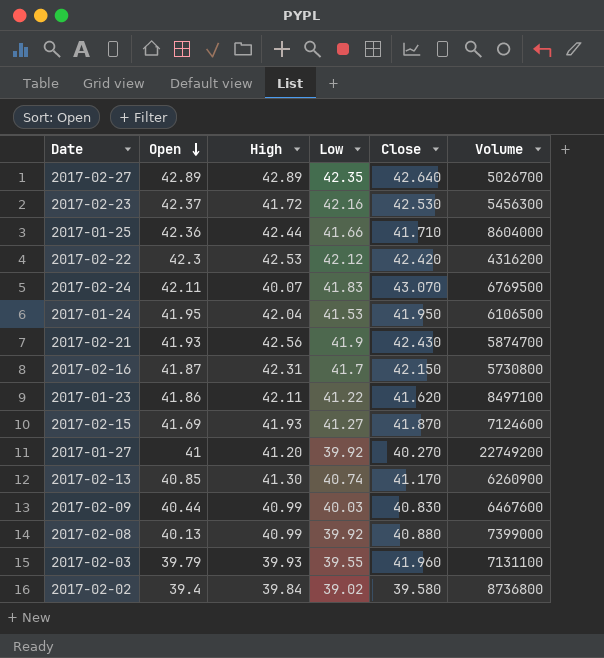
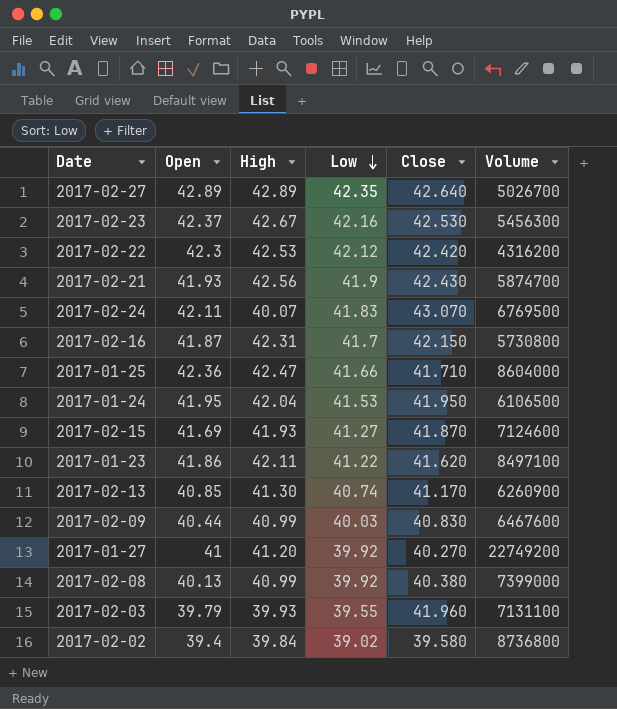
row order: Open descending -> Low descending
2017-02-23 | High: 41.72 -> 42.67
2017-01-25 | High: 42.44 -> 42.47
2017-02-08 | Close: 40.880 -> 40.380

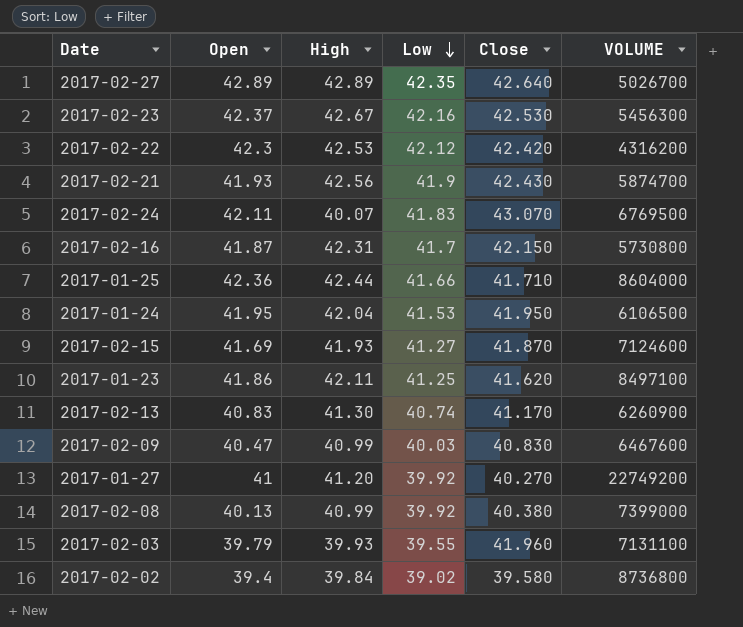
column name: Volume -> VOLUME
2017-01-25 | High: 42.47 -> 42.44
2017-01-23 | Low: 41.22 -> 41.25
2017-02-13 | Open: 40.85 -> 40.83
2017-02-09 | Open: 40.44 -> 40.47

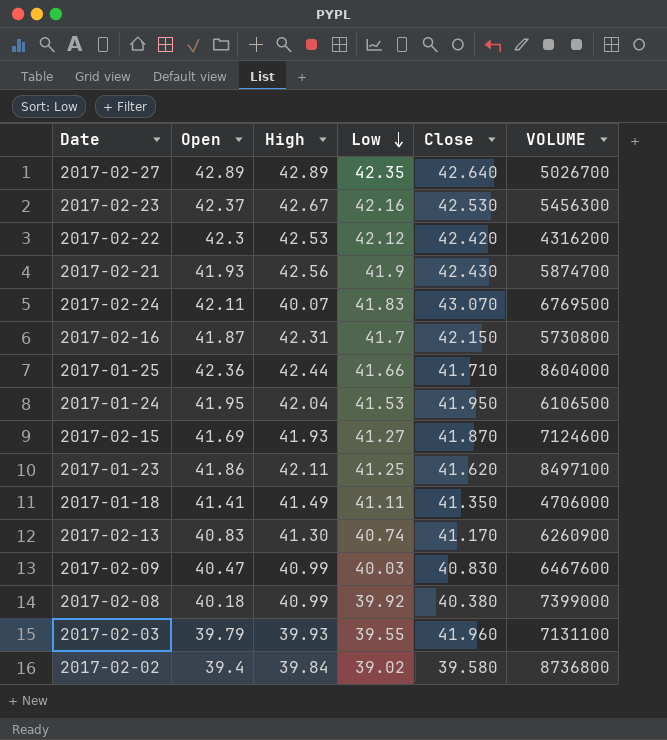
row 2017-01-27: 41 | 41.20 | 39.92 | 40.270 | 22749200 -> none
row 2017-01-18: none -> 41.41 | 41.49 | 41.11 | 41.350 | 4706000
2017-02-08 | Open: 40.13 -> 40.18

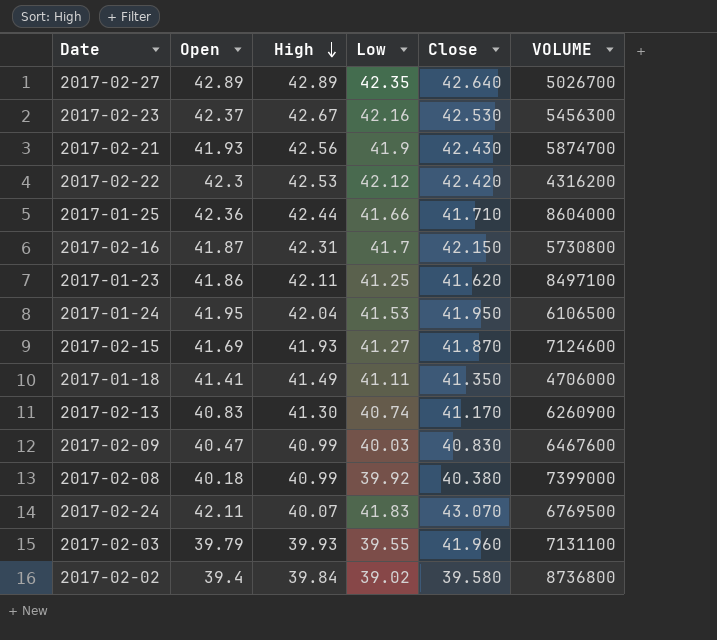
row order: Low descending -> High descending

